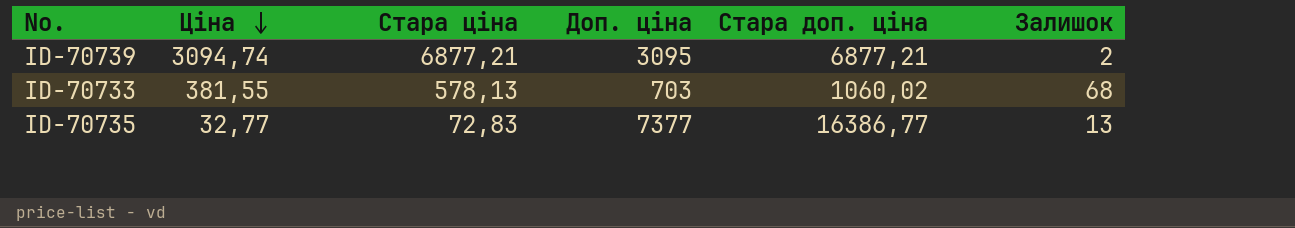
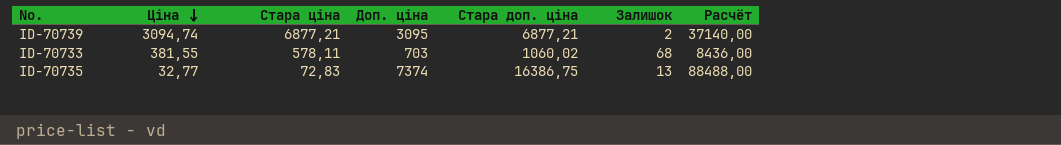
column Расчёт | formula: none -> [Доп. ціна] * 12
ID-70733 | Стара ціна: 578,13 -> 578,11
ID-70735 | Доп. ціна: 7377 -> 7374
ID-70735 | Стара доп. ціна: 16386,77 -> 16386,75

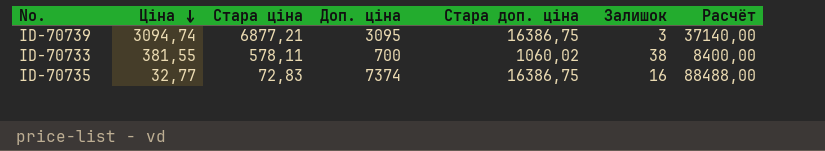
ID-70739 | Стара доп. ціна: 6877,21 -> 16386,75
ID-70739 | Залишок: 2 -> 3
ID-70733 | Доп. ціна: 703 -> 700
ID-70733 | Залишок: 68 -> 38
ID-70733 | Расчёт: 8436,00 -> 8400,00
ID-70735 | Залишок: 13 -> 16

